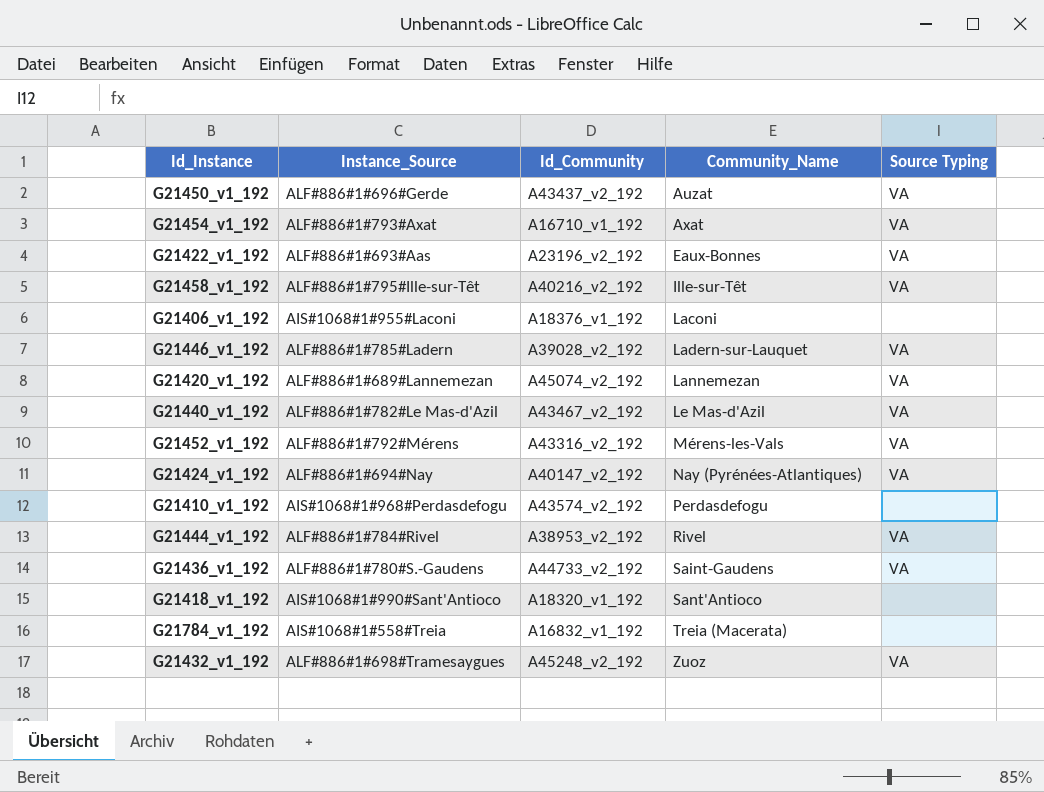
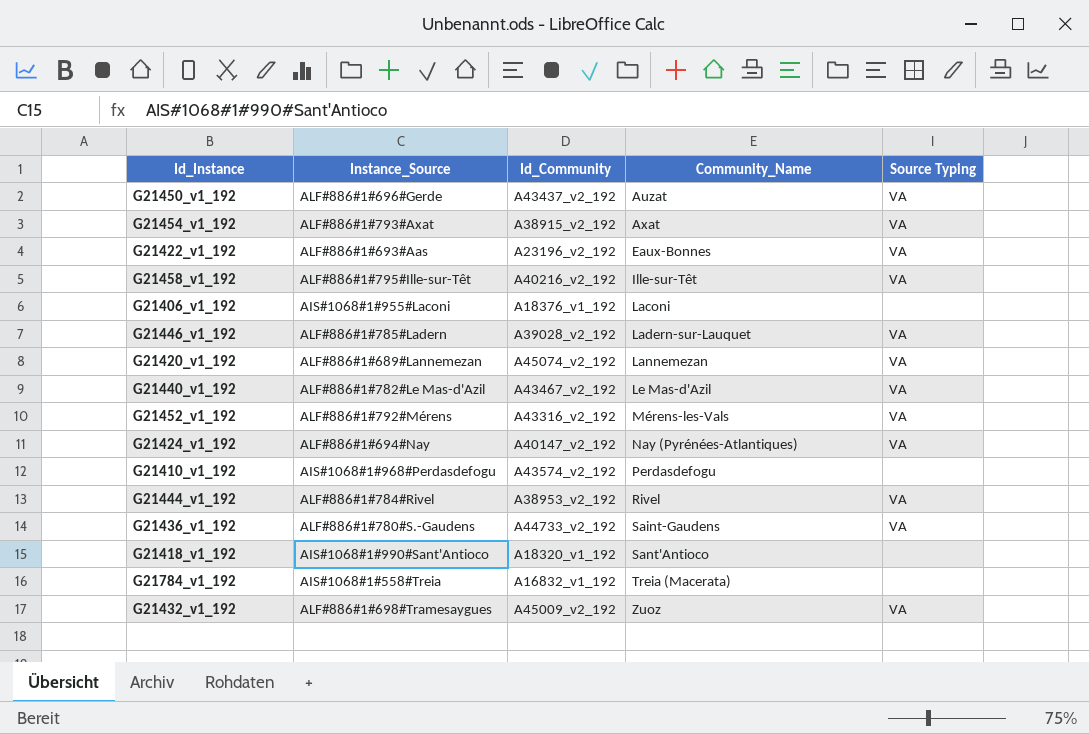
G21454_v1_192 | Id_Community: A16710_v1_192 -> A38915_v2_192
G21432_v1_192 | Id_Community: A45248_v2_192 -> A45009_v2_192

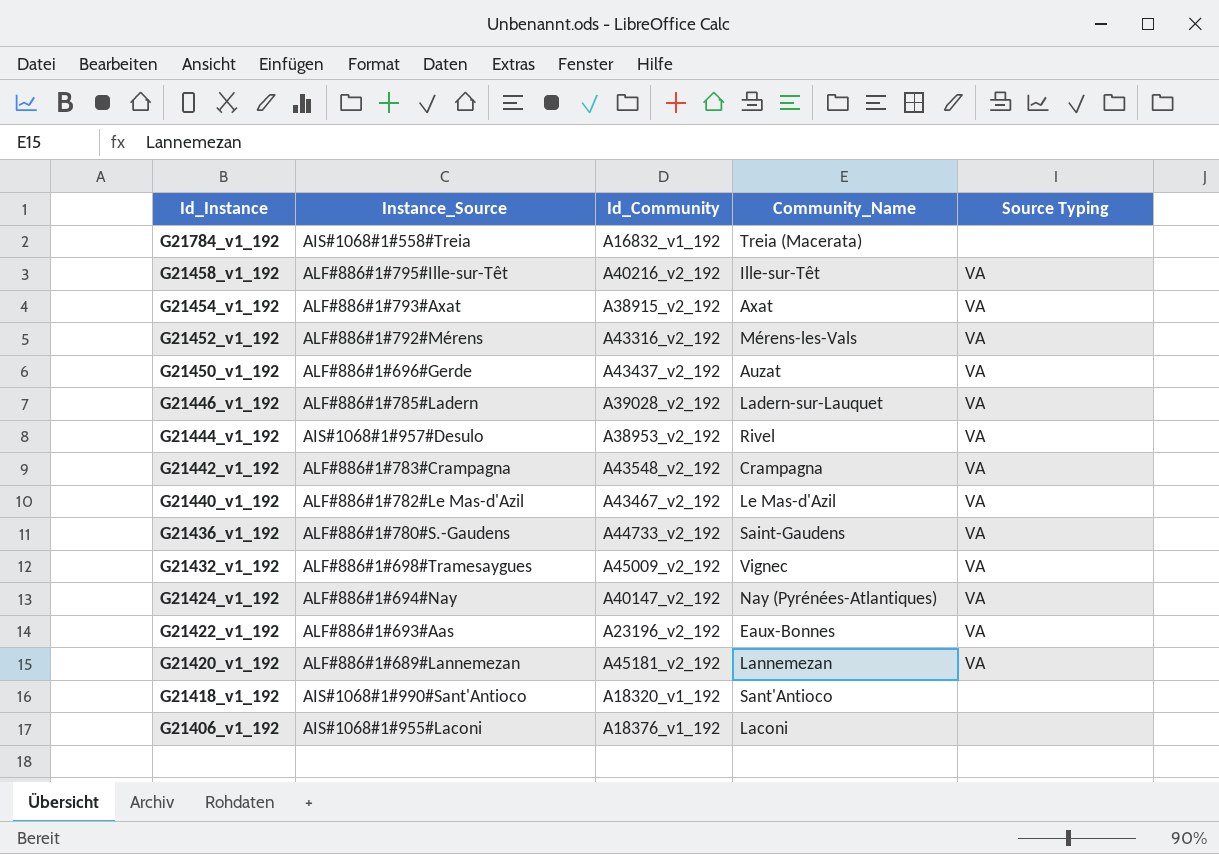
row order: Community_Name ascending -> Id_Instance descending
row G21410_v1_192: AIS#1068#1#968#Perdasdefogu | A43574_v2_192 | Perdasdefogu | none -> none
G21444_v1_192 | Instance_Source: ALF#886#1#784#Rivel -> AIS#1068#1#957#Desulo
row G21442_v1_192: none -> ALF#886#1#783#Crampagna | A43548_v2_192 | Crampagna | VA
G21432_v1_192 | Community_Name: Zuoz -> Vignec
G21420_v1_192 | Id_Community: A45074_v2_192 -> A45181_v2_192

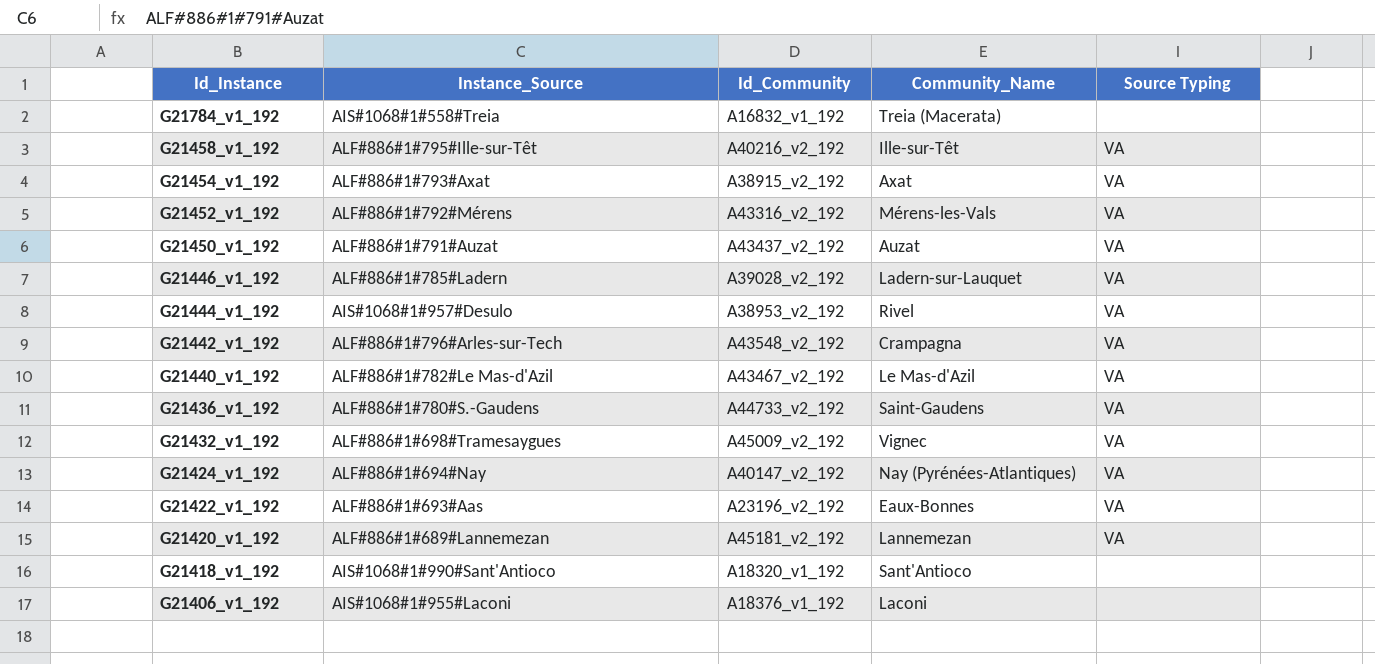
G21450_v1_192 | Instance_Source: ALF#886#1#696#Gerde -> ALF#886#1#791#Auzat
G21442_v1_192 | Instance_Source: ALF#886#1#783#Crampagna -> ALF#886#1#796#Arles-sur-Tech

